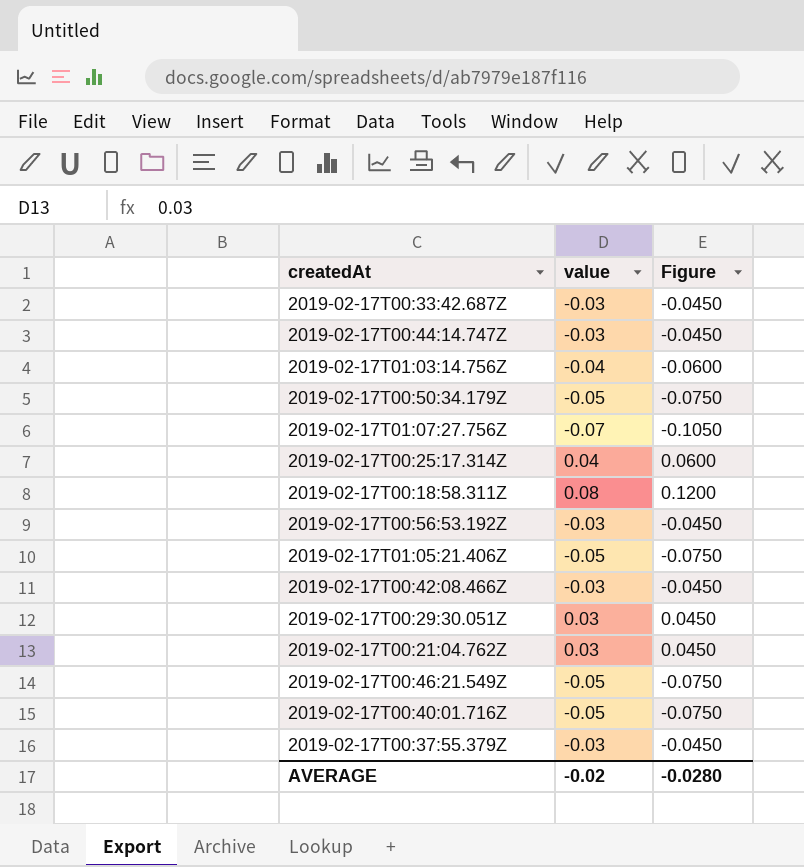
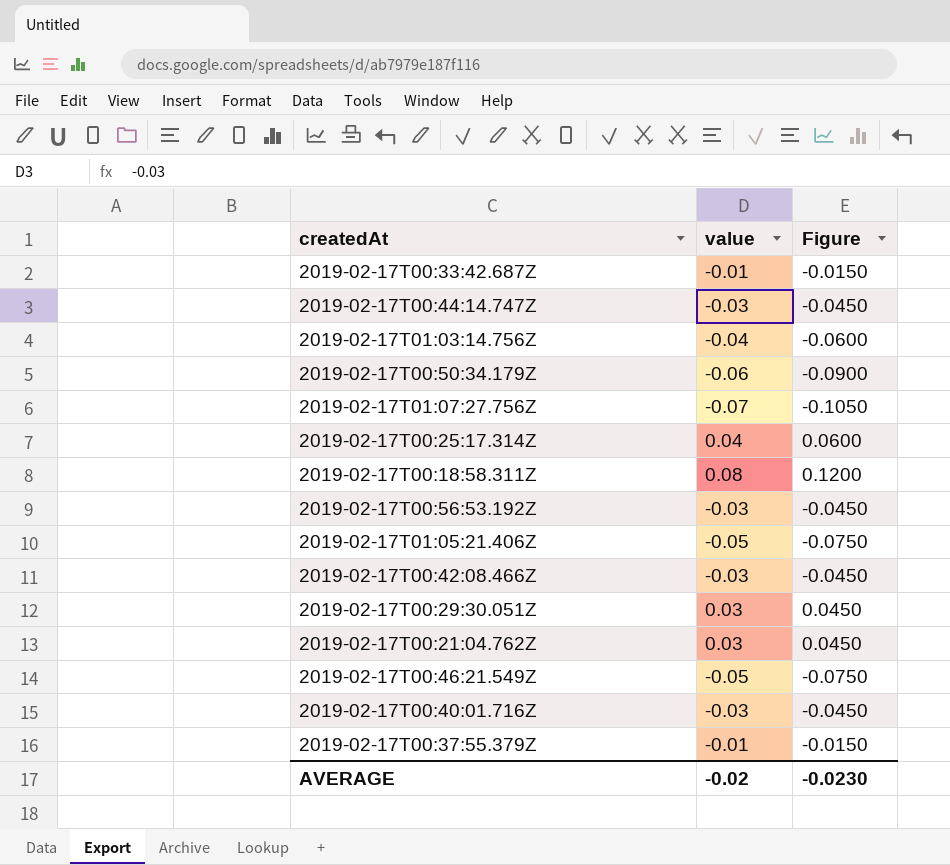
2019-02-17T00:33:42.687Z | value: -0.03 -> -0.01
2019-02-17T00:33:42.687Z | Figure: -0.0450 -> -0.0150
2019-02-17T00:50:34.179Z | value: -0.05 -> -0.06
2019-02-17T00:50:34.179Z | Figure: -0.0750 -> -0.0900
2019-02-17T00:40:01.716Z | value: -0.05 -> -0.03
2019-02-17T00:40:01.716Z | Figure: -0.0750 -> -0.0450
2019-02-17T00:37:55.379Z | value: -0.03 -> -0.01
2019-02-17T00:37:55.379Z | Figure: -0.0450 -> -0.0150
AVERAGE | Figure: -0.0280 -> -0.0230

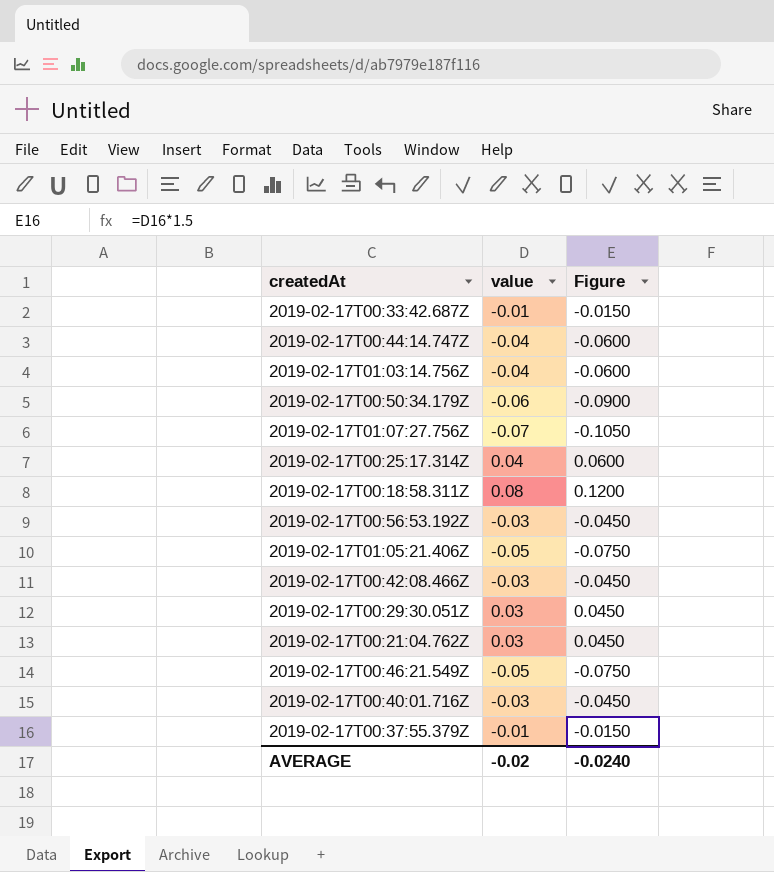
2019-02-17T00:44:14.747Z | value: -0.03 -> -0.04
2019-02-17T00:44:14.747Z | Figure: -0.0450 -> -0.0600
AVERAGE | Figure: -0.0230 -> -0.0240

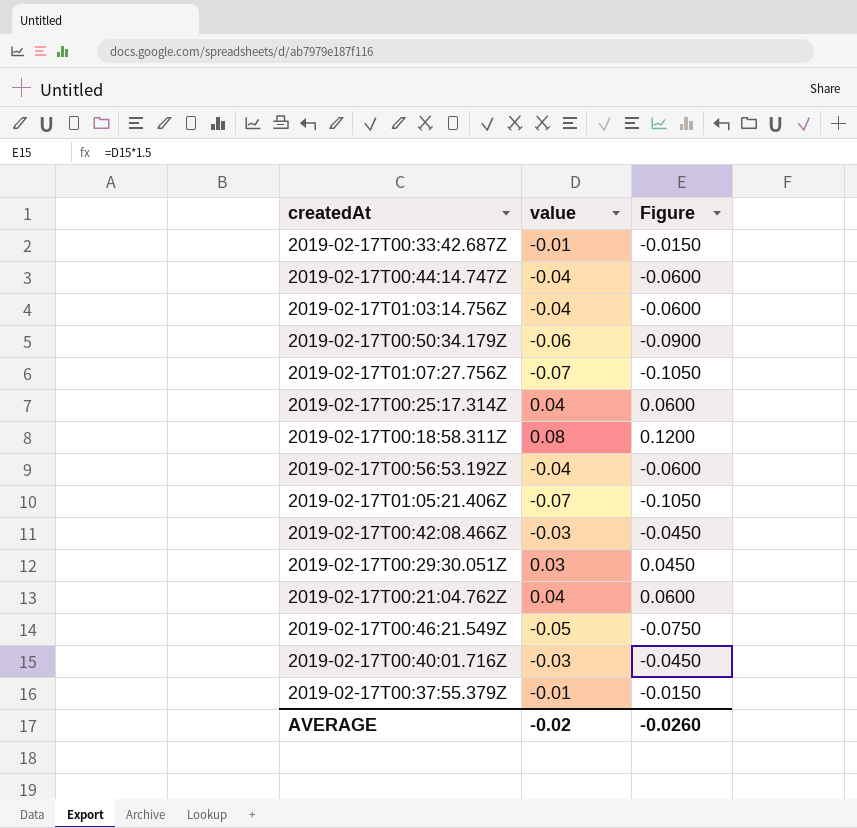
2019-02-17T00:56:53.192Z | value: -0.03 -> -0.04
2019-02-17T00:56:53.192Z | Figure: -0.0450 -> -0.0600
2019-02-17T01:05:21.406Z | value: -0.05 -> -0.07
2019-02-17T01:05:21.406Z | Figure: -0.0750 -> -0.1050
2019-02-17T00:21:04.762Z | value: 0.03 -> 0.04
2019-02-17T00:21:04.762Z | Figure: 0.0450 -> 0.0600
AVERAGE | Figure: -0.0240 -> -0.0260

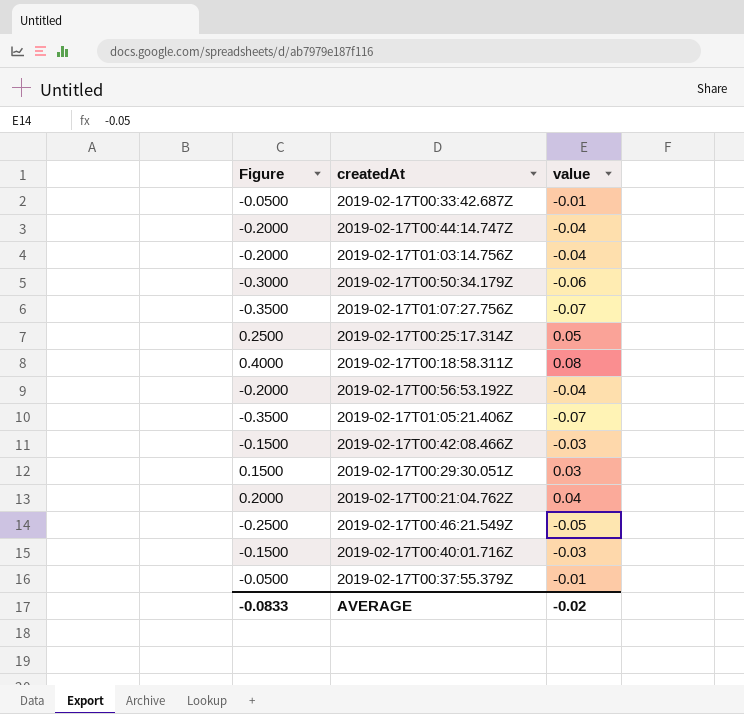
column Figure | formula: [value] * 1.5 -> [value] * 5
column Figure | position: 3 -> 1
2019-02-17T00:25:17.314Z | value: 0.04 -> 0.05
AVERAGE | Figure: -0.0260 -> -0.0833

